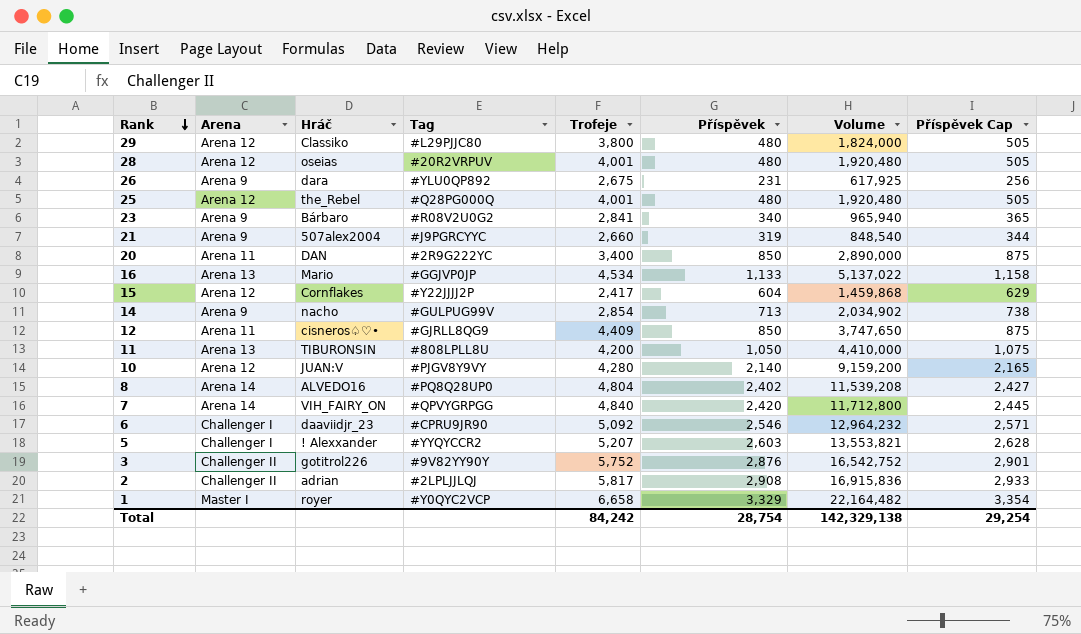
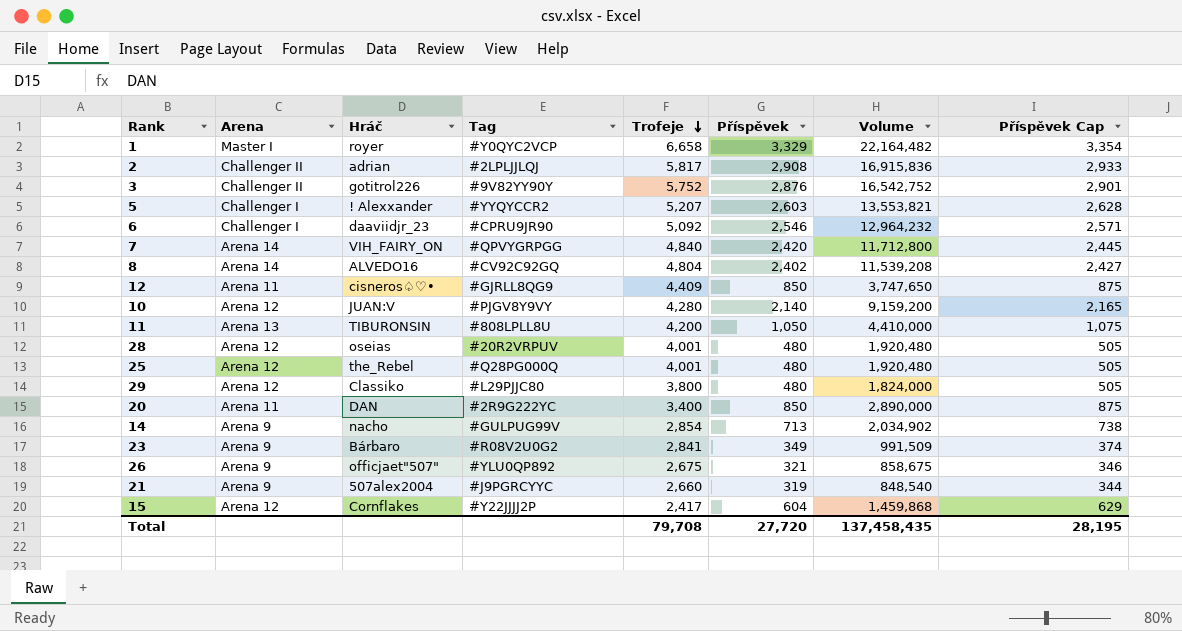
row order: Rank descending -> Trofeje descending
row 16: Arena 13 | Mario | #GGJVP0JP | 4,534 | 1,133 | 5,137,022 | 1,158 -> none
8 | Tag: #PQ8Q28UP0 -> #CV92C92GQ
23 | Příspěvek: 340 -> 349
23 | Volume: 965,940 -> 991,509
23 | Příspěvek Cap: 365 -> 374
26 | Hráč: dara -> officjaet"507"
26 | Příspěvek: 231 -> 321
26 | Volume: 617,925 -> 858,675
26 | Příspěvek Cap: 256 -> 346
Total | Trofeje: 84,242 -> 79,708
Total | Příspěvek: 28,754 -> 27,720
Total | Volume: 142,329,138 -> 137,458,435
Total | Příspěvek Cap: 29,254 -> 28,195

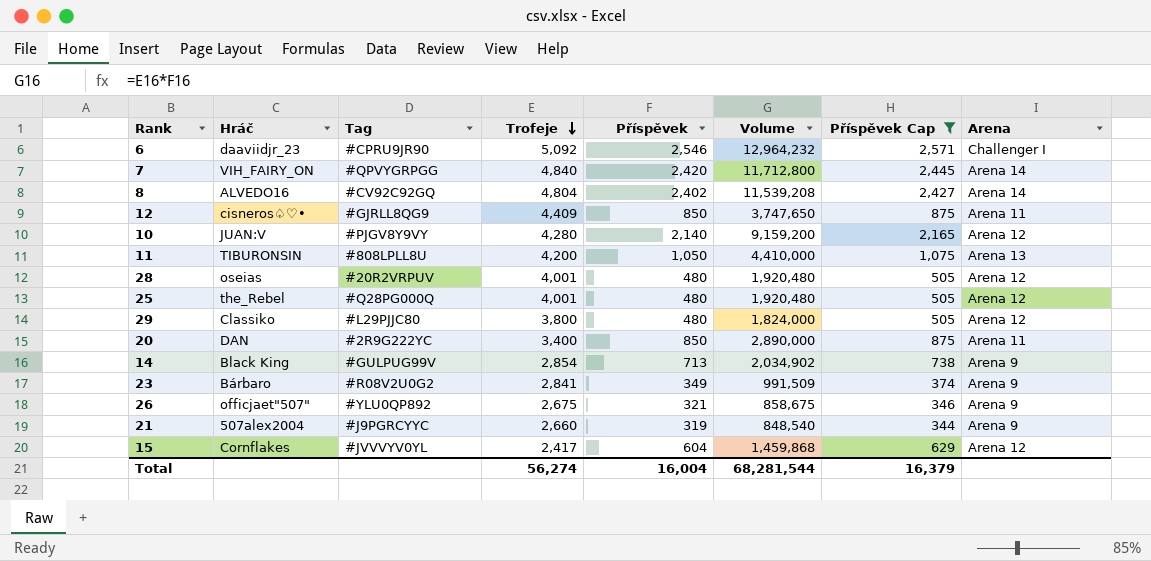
filter: none -> Příspěvek Cap <= 2,571
column Arena | position: 2 -> 8
14 | Hráč: nacho -> Black King
15 | Tag: #Y22JJJJ2P -> #JVVVYV0YL
Total | Trofeje: 79,708 -> 56,274
Total | Příspěvek: 27,720 -> 16,004
Total | Volume: 137,458,435 -> 68,281,544
Total | Příspěvek Cap: 28,195 -> 16,379

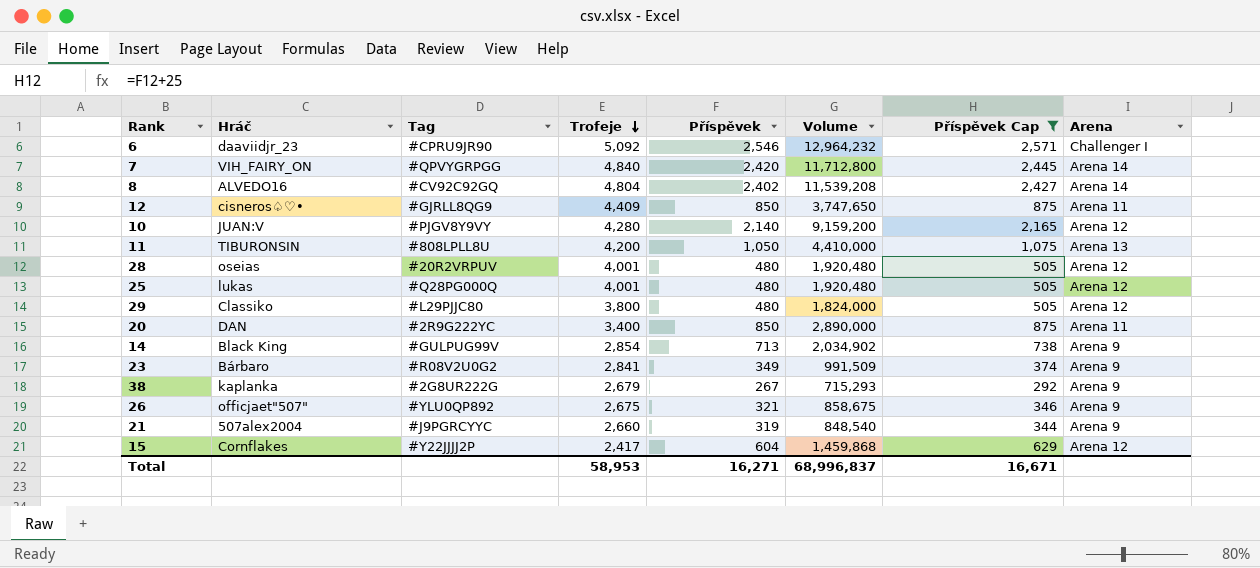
25 | Hráč: the_Rebel -> lukas
row 38: none -> kaplanka | #2G8UR222G | 2,679 | 267 | 715,293 | 292 | Arena 9
15 | Tag: #JVVVYV0YL -> #Y22JJJJ2P
Total | Trofeje: 56,274 -> 58,953
Total | Příspěvek: 16,004 -> 16,271
Total | Volume: 68,281,544 -> 68,996,837
Total | Příspěvek Cap: 16,379 -> 16,671

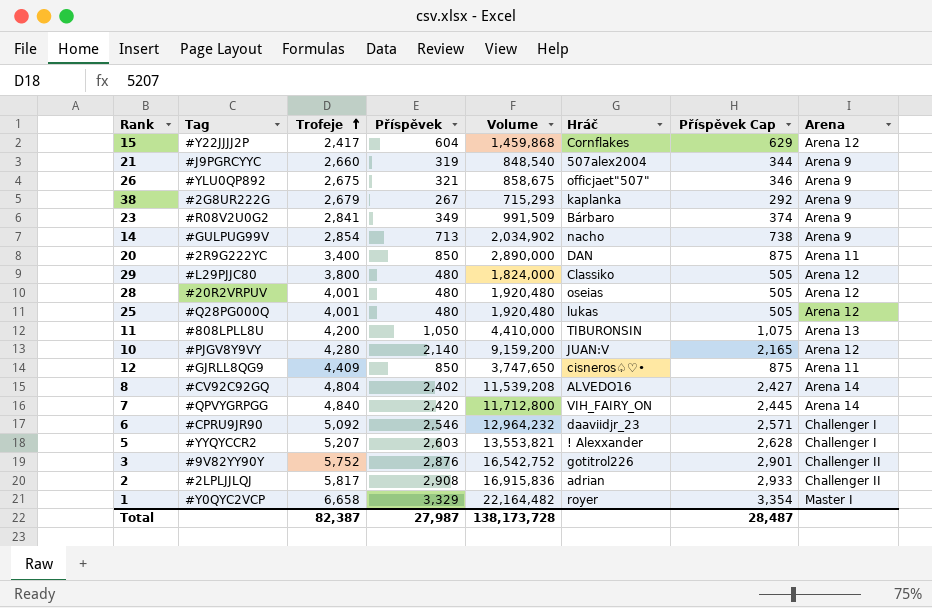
filter: Příspěvek Cap <= 2,571 -> none
row order: Trofeje descending -> Trofeje ascending
column Hráč | position: 2 -> 6
14 | Hráč: Black King -> nacho
Total | Trofeje: 58,953 -> 82,387
Total | Příspěvek: 16,271 -> 27,987
Total | Volume: 68,996,837 -> 138,173,728
Total | Příspěvek Cap: 16,671 -> 28,487

